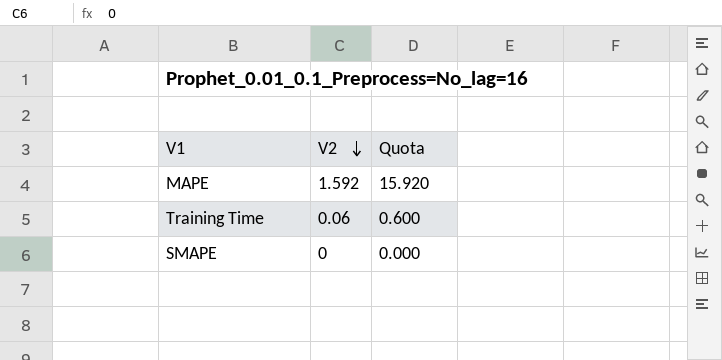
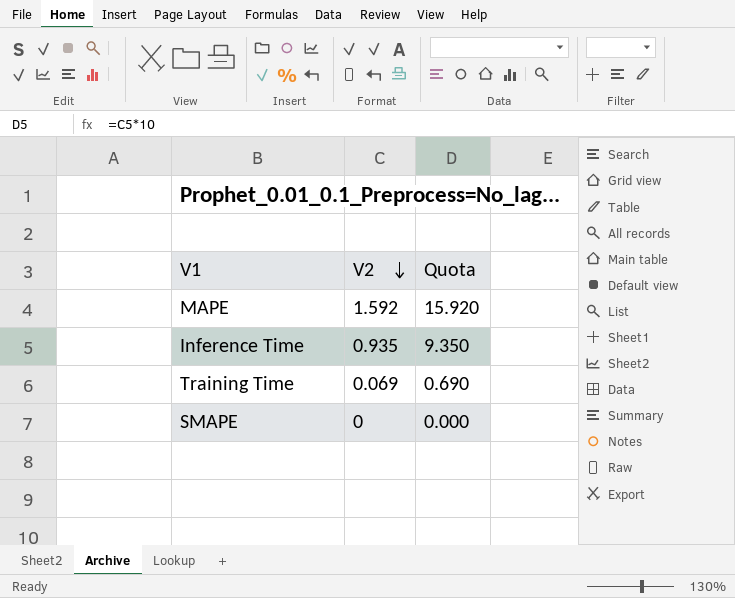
row Inference Time: none -> 0.935 | 9.350
Training Time | V2: 0.06 -> 0.069
Training Time | Quota: 0.600 -> 0.690

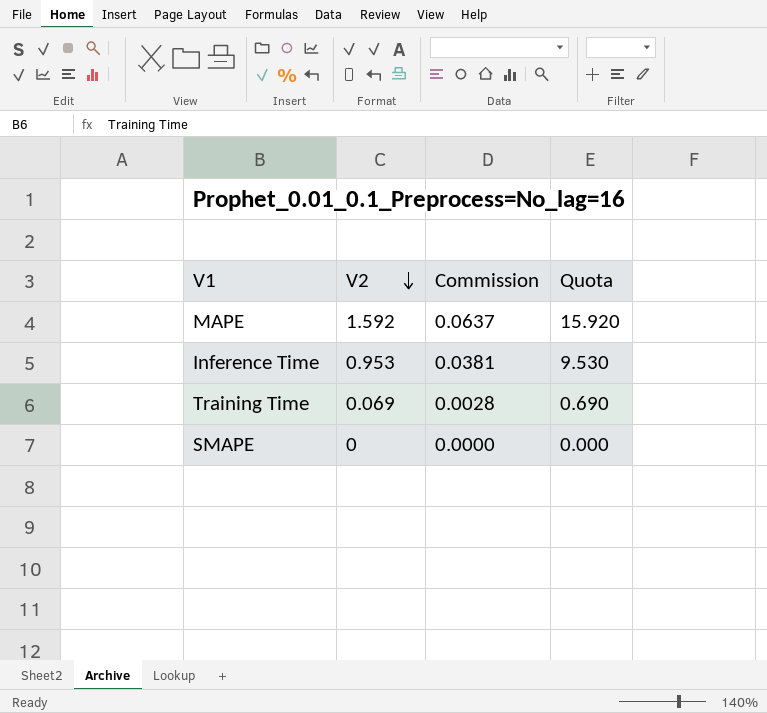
column Commission | formula: none -> [V2] * 0.04
Inference Time | V2: 0.935 -> 0.953
Inference Time | Quota: 9.350 -> 9.530

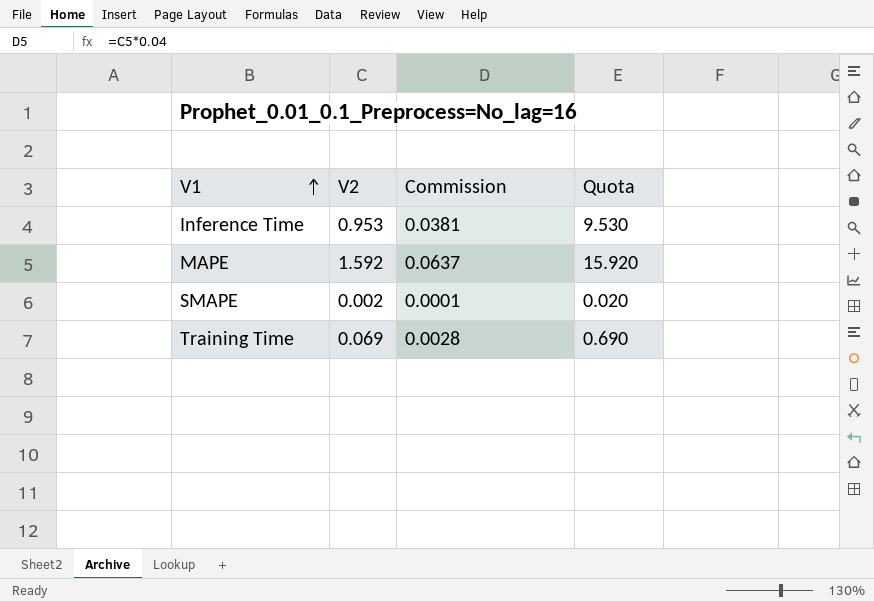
row order: V2 descending -> V1 ascending
SMAPE | V2: 0 -> 0.002
SMAPE | Commission: 0.0000 -> 0.0001
SMAPE | Quota: 0.000 -> 0.020

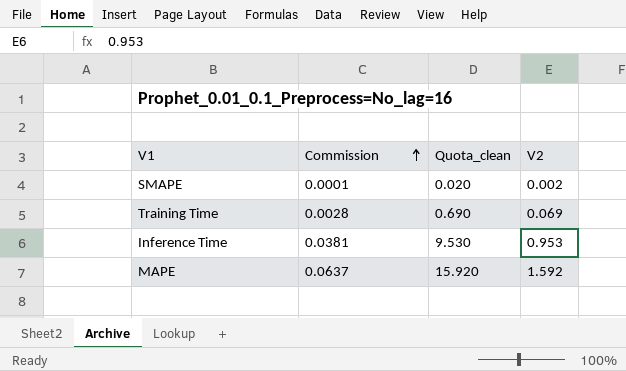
row order: V1 ascending -> Commission ascending
column name: Quota -> Quota_clean
column V2 | position: 2 -> 4

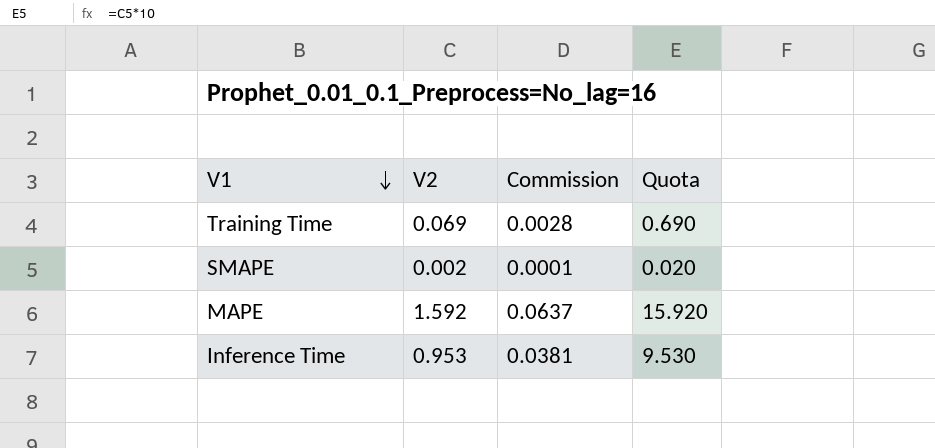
row order: Commission ascending -> V1 descending
column V2 | position: 4 -> 2
column name: Quota_clean -> Quota

